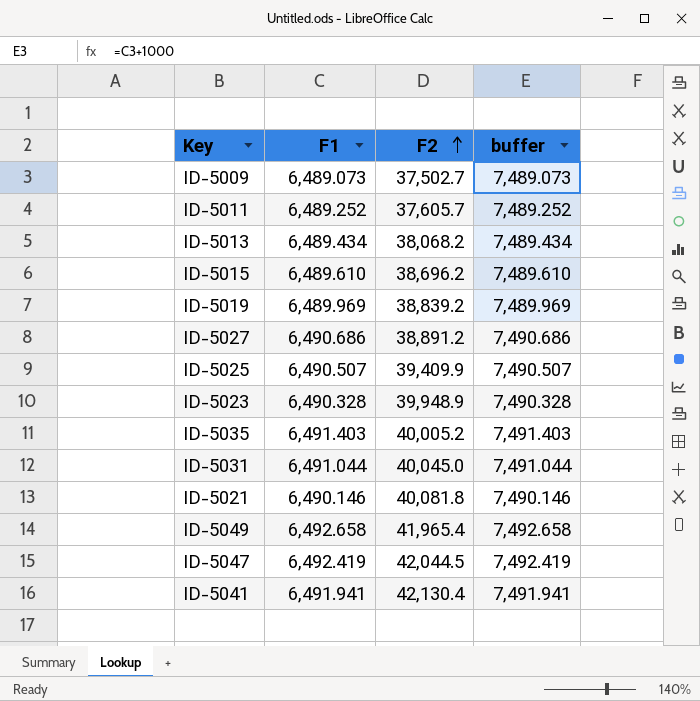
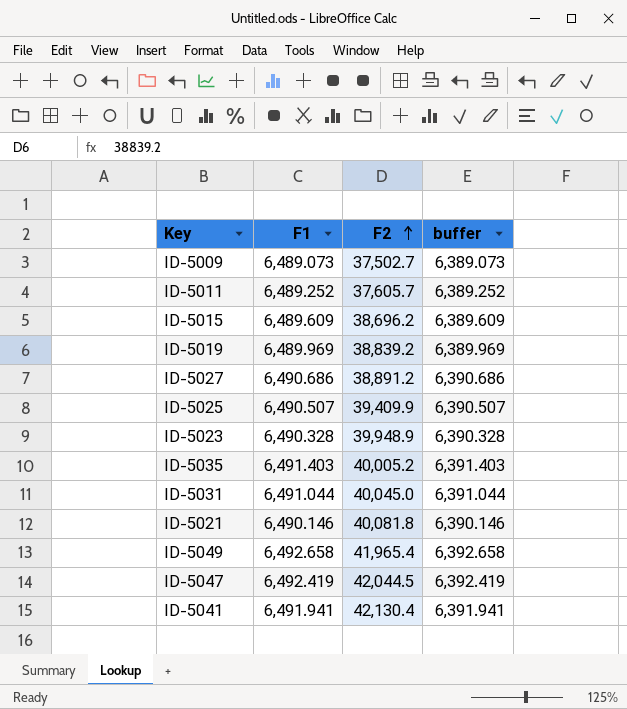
column buffer | formula: [F1] + 1000 -> [F1] - 100
row ID-5013: 6,489.434 | 38,068.2 | 7,489.434 -> none
ID-5015 | F1: 6,489.610 -> 6,489.609

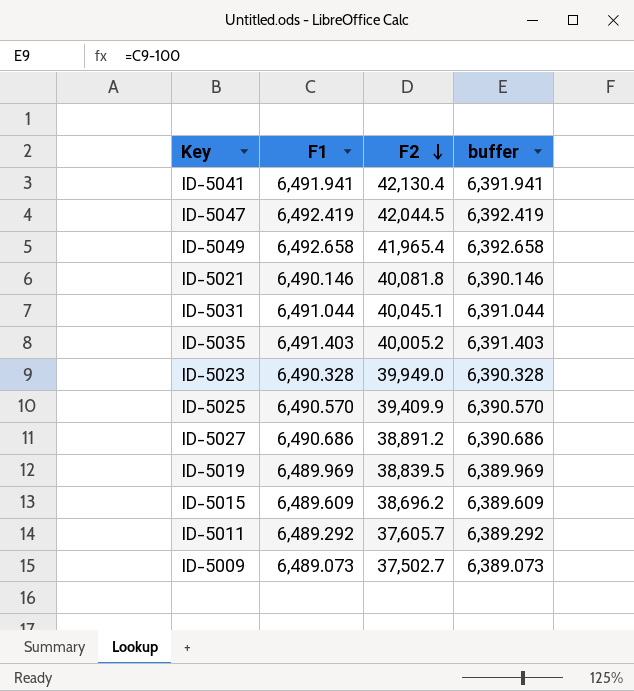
row order: F2 ascending -> F2 descending
ID-5031 | F2: 40,045.0 -> 40,045.1
ID-5023 | F2: 39,948.9 -> 39,949.0
ID-5025 | F1: 6,490.507 -> 6,490.570
ID-5025 | buffer: 6,390.507 -> 6,390.570
ID-5019 | F2: 38,839.2 -> 38,839.5
ID-5011 | F1: 6,489.252 -> 6,489.292
ID-5011 | buffer: 6,389.252 -> 6,389.292

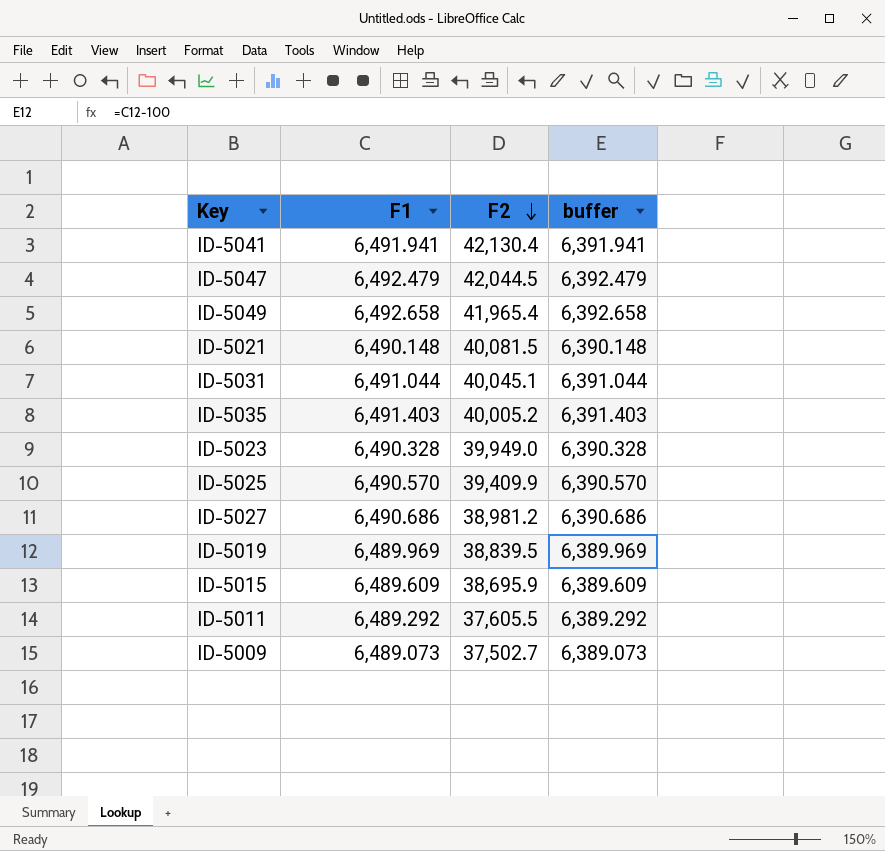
ID-5047 | F1: 6,492.419 -> 6,492.479
ID-5047 | buffer: 6,392.419 -> 6,392.479
ID-5021 | F1: 6,490.146 -> 6,490.148
ID-5021 | F2: 40,081.8 -> 40,081.5
ID-5021 | buffer: 6,390.146 -> 6,390.148
ID-5027 | F2: 38,891.2 -> 38,981.2
ID-5015 | F2: 38,696.2 -> 38,695.9
ID-5011 | F2: 37,605.7 -> 37,605.5

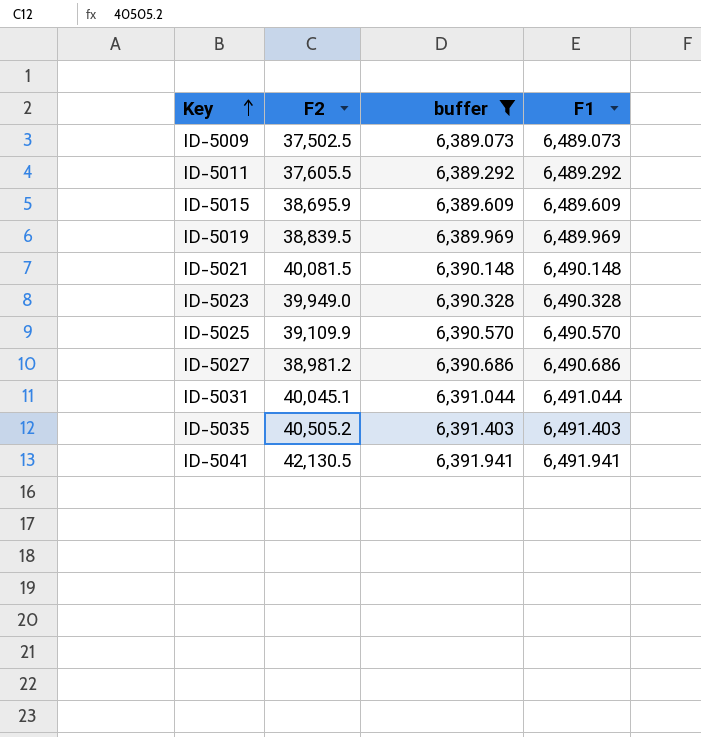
filter: none -> buffer <= 6,391.941
row order: F2 descending -> Key ascending
column F1 | position: 2 -> 4
ID-5009 | F2: 37,502.7 -> 37,502.5
ID-5025 | F2: 39,409.9 -> 39,109.9
ID-5035 | F2: 40,005.2 -> 40,505.2
ID-5041 | F2: 42,130.4 -> 42,130.5

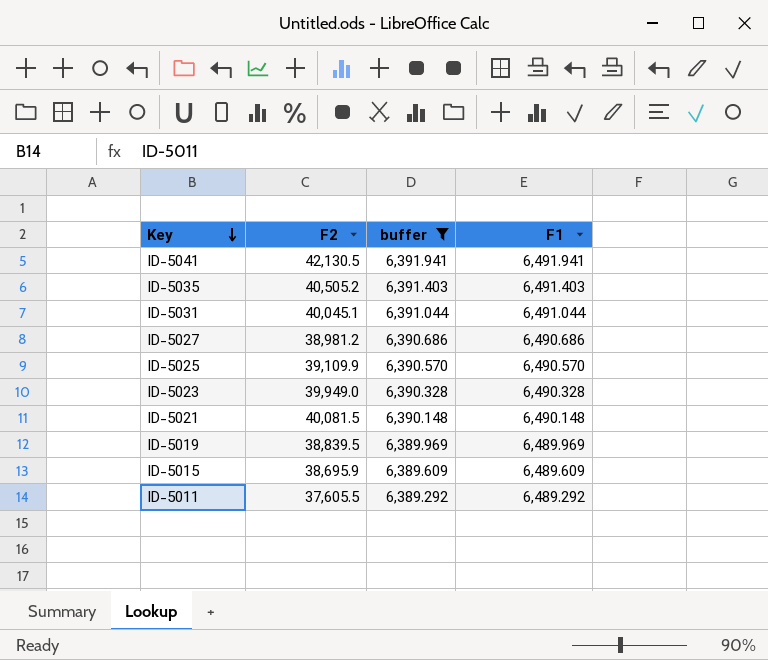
row order: Key ascending -> Key descending
row ID-5009: 37,502.5 | 6,389.073 | 6,489.073 -> none

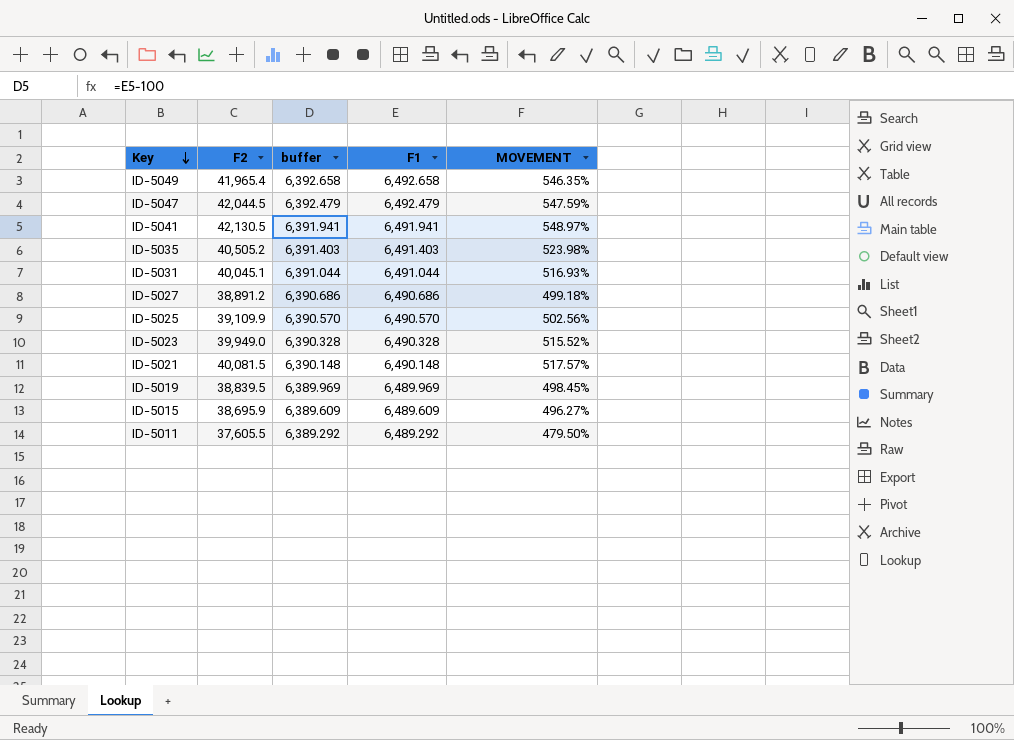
filter: buffer <= 6,391.941 -> none
column MOVEMENT | formula: none -> ([F2] - [F1]) / [F1]
ID-5027 | F2: 38,981.2 -> 38,891.2

